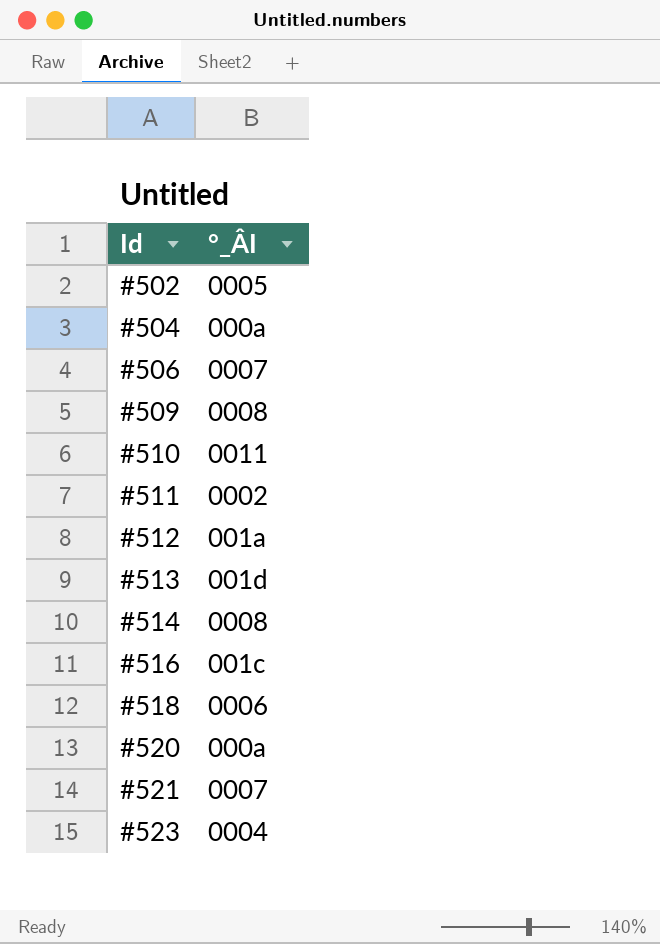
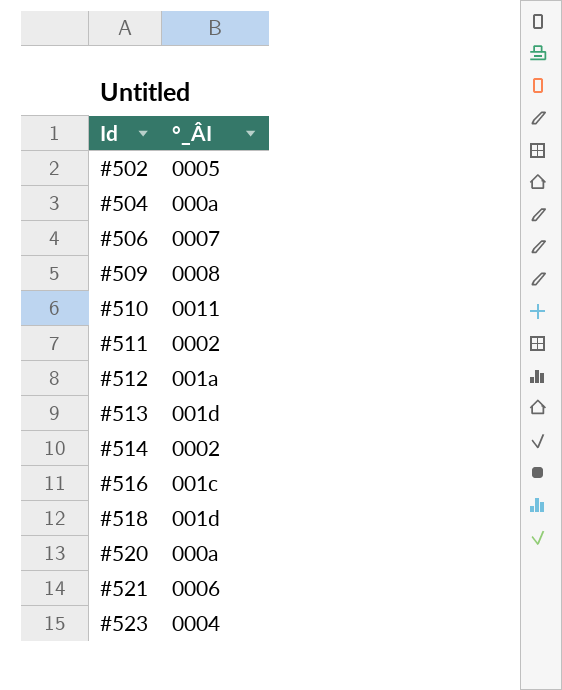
#514 | °_ÂI: 0008 -> 0002
#518 | °_ÂI: 0006 -> 001d
#521 | °_ÂI: 0007 -> 0006

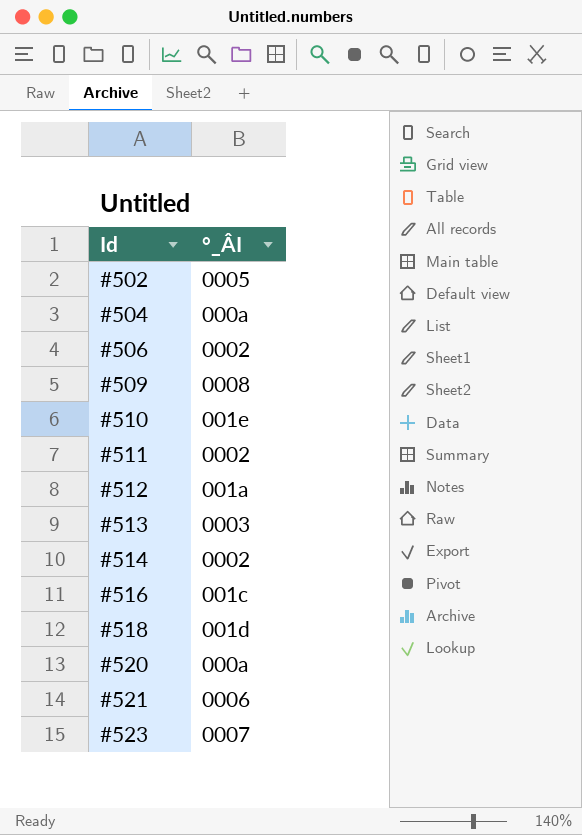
#506 | °_ÂI: 0007 -> 0002
#510 | °_ÂI: 0011 -> 001e
#513 | °_ÂI: 001d -> 0003
#523 | °_ÂI: 0004 -> 0007

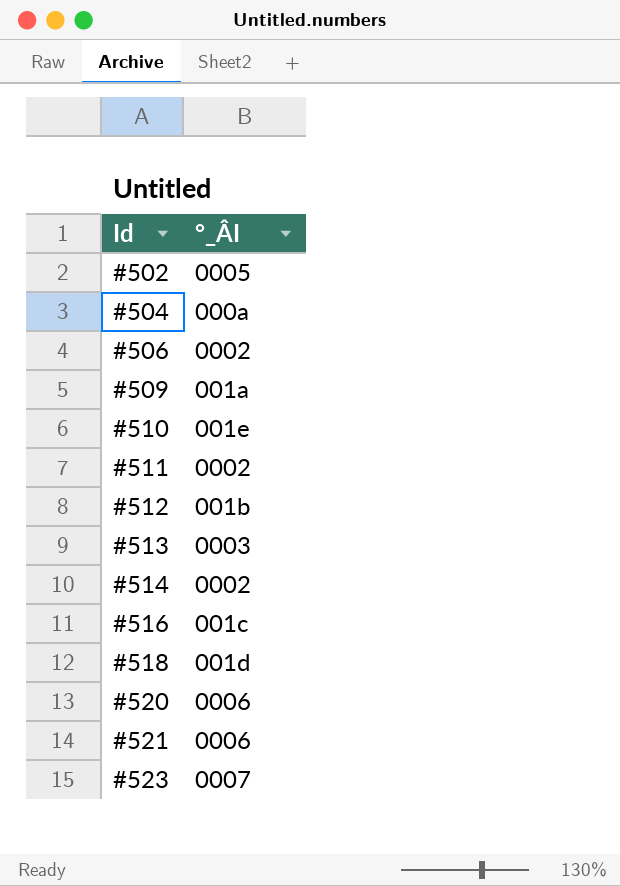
#509 | °_ÂI: 0008 -> 001a
#512 | °_ÂI: 001a -> 001b
#520 | °_ÂI: 000a -> 0006

